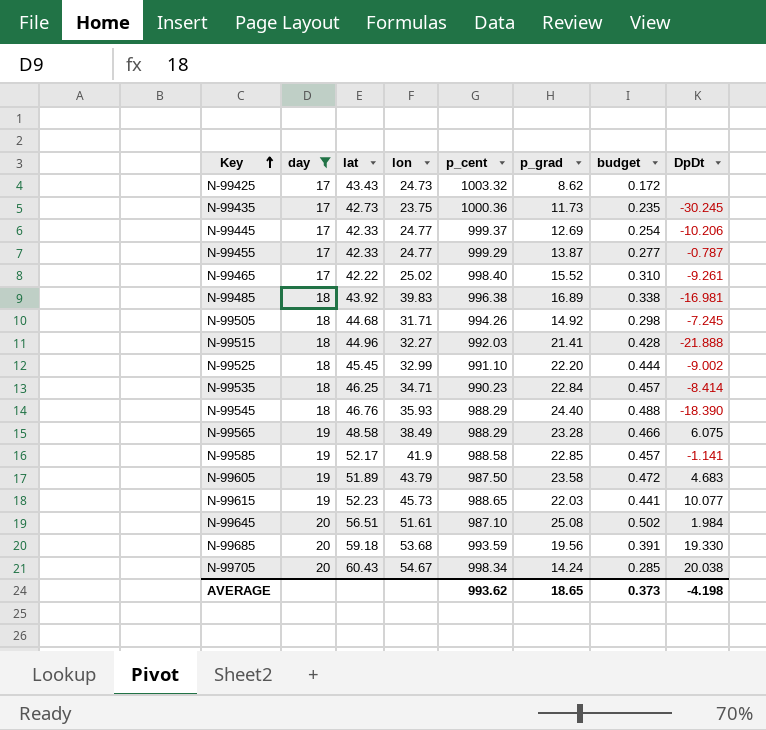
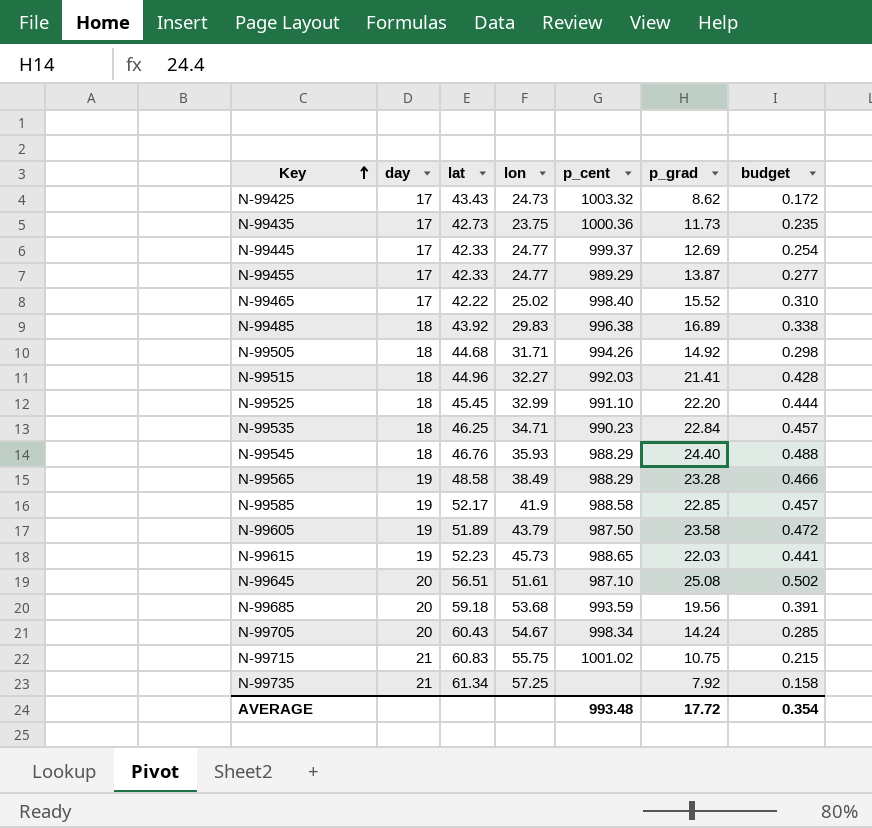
filter: day != 21 -> none
column DpDt | position: 8 -> none
N-99455 | p_cent: 999.29 -> 989.29
N-99485 | lon: 39.83 -> 29.83
AVERAGE | p_cent: 993.62 -> 993.48
AVERAGE | p_grad: 18.65 -> 17.72
AVERAGE | budget: 0.373 -> 0.354

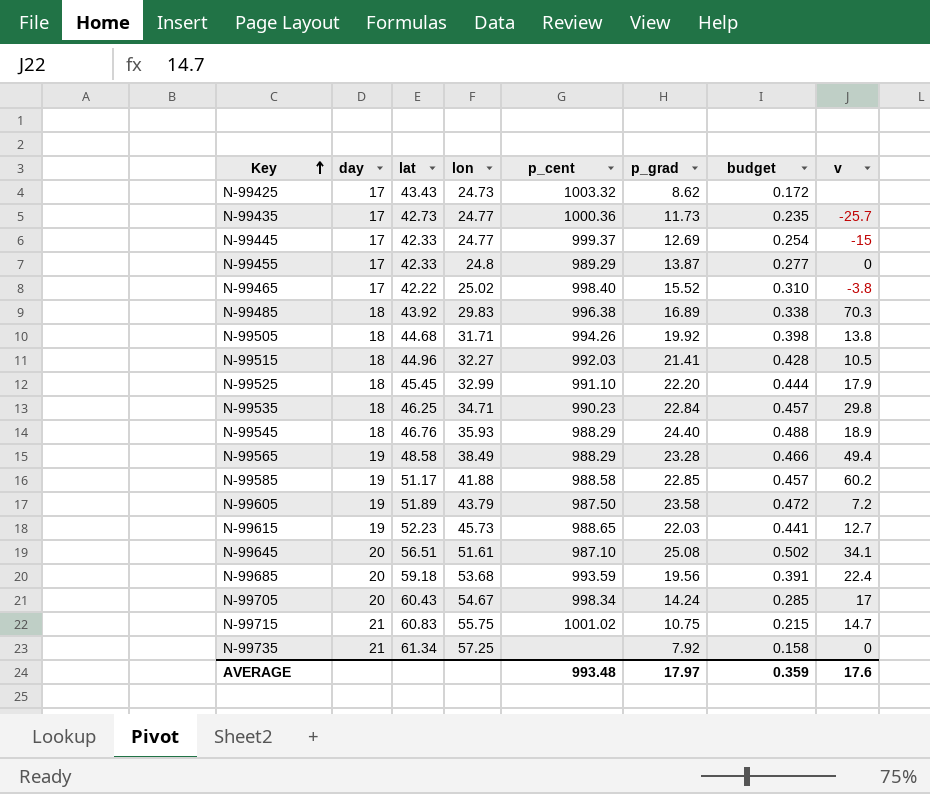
column v | position: none -> 8
N-99435 | lon: 23.75 -> 24.77
N-99455 | lon: 24.77 -> 24.8
N-99505 | p_grad: 14.92 -> 19.92
N-99505 | budget: 0.298 -> 0.398
N-99585 | lat: 52.17 -> 51.17
N-99585 | lon: 41.9 -> 41.88
AVERAGE | p_grad: 17.72 -> 17.97
AVERAGE | budget: 0.354 -> 0.359

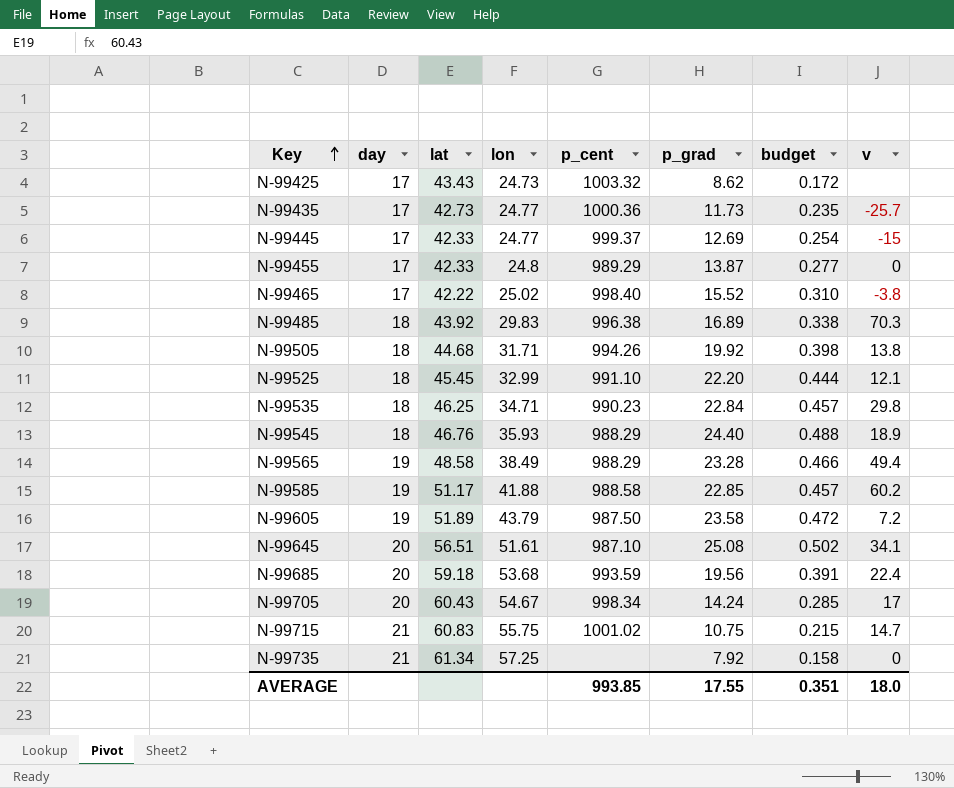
row N-99515: 18 | 44.96 | 32.27 | 992.03 | 21.41 | 0.428 | 10.5 -> none
row N-99615: 19 | 52.23 | 45.73 | 988.65 | 22.03 | 0.441 | 12.7 -> none
N-99525 | v: 17.9 -> 12.1
AVERAGE | p_cent: 993.48 -> 993.85
AVERAGE | p_grad: 17.97 -> 17.55
AVERAGE | budget: 0.359 -> 0.351
AVERAGE | v: 17.6 -> 18.0

